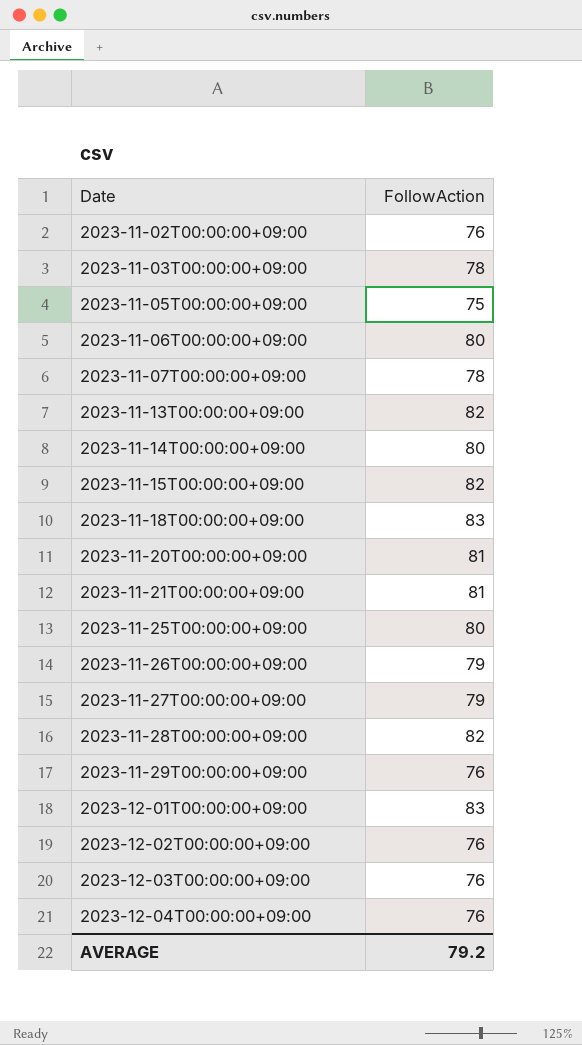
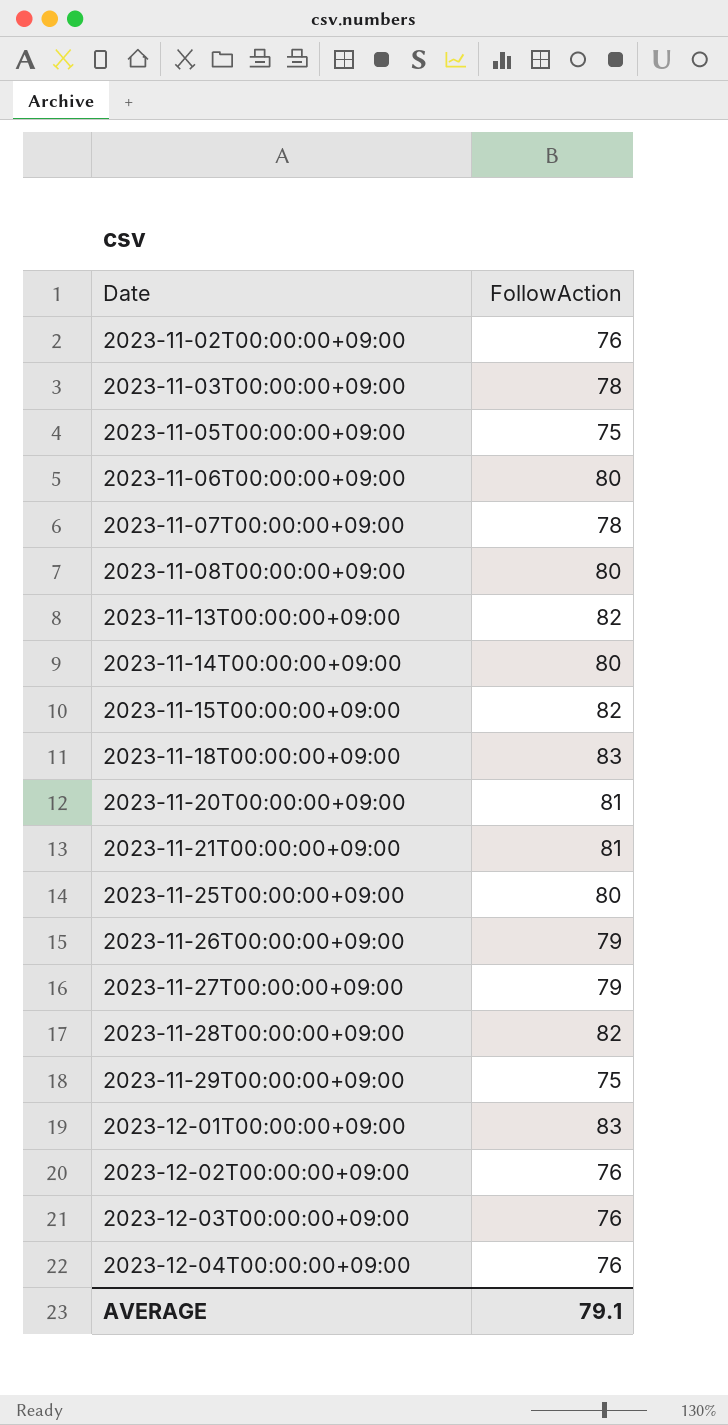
row 2023-11-08T00:00:00+09:00: none -> 80
2023-11-29T00:00:00+09:00 | FollowAction: 76 -> 75
AVERAGE | FollowAction: 79.2 -> 79.1

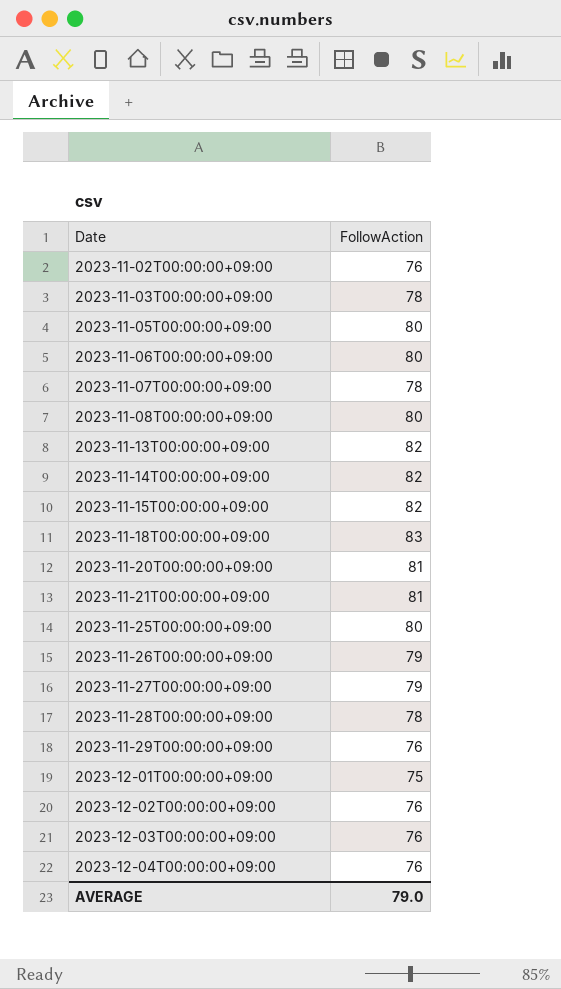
2023-11-05T00:00:00+09:00 | FollowAction: 75 -> 80
2023-11-14T00:00:00+09:00 | FollowAction: 80 -> 82
2023-11-28T00:00:00+09:00 | FollowAction: 82 -> 78
2023-11-29T00:00:00+09:00 | FollowAction: 75 -> 76
2023-12-01T00:00:00+09:00 | FollowAction: 83 -> 75
AVERAGE | FollowAction: 79.1 -> 79.0

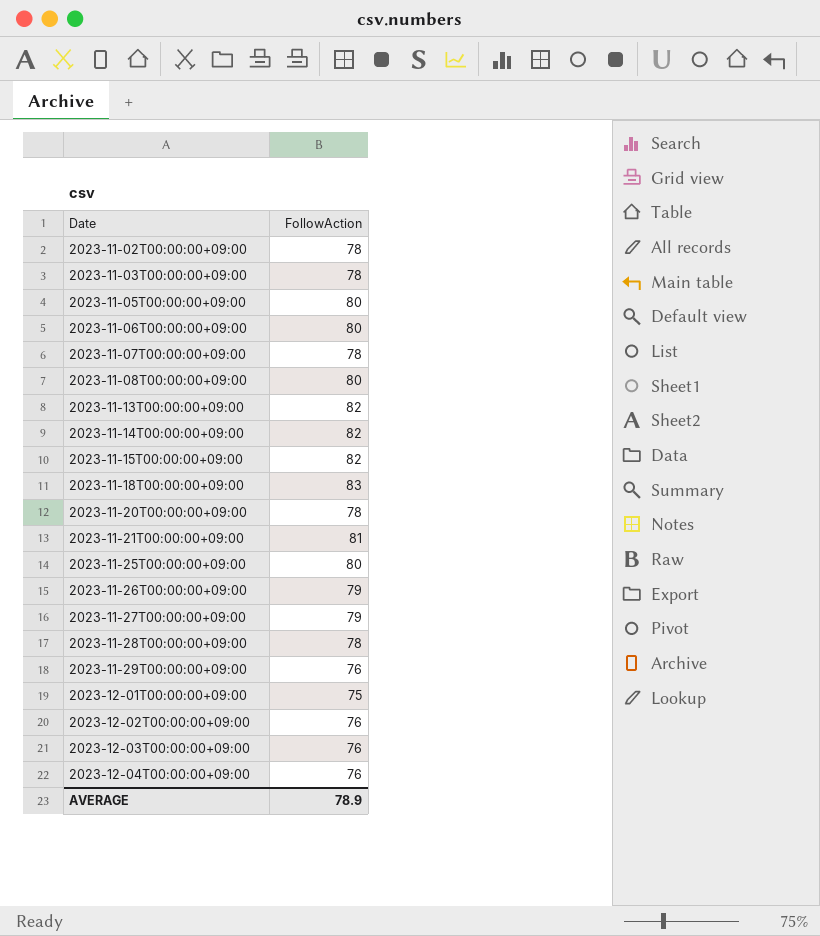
2023-11-02T00:00:00+09:00 | FollowAction: 76 -> 78
2023-11-20T00:00:00+09:00 | FollowAction: 81 -> 78
AVERAGE | FollowAction: 79.0 -> 78.9

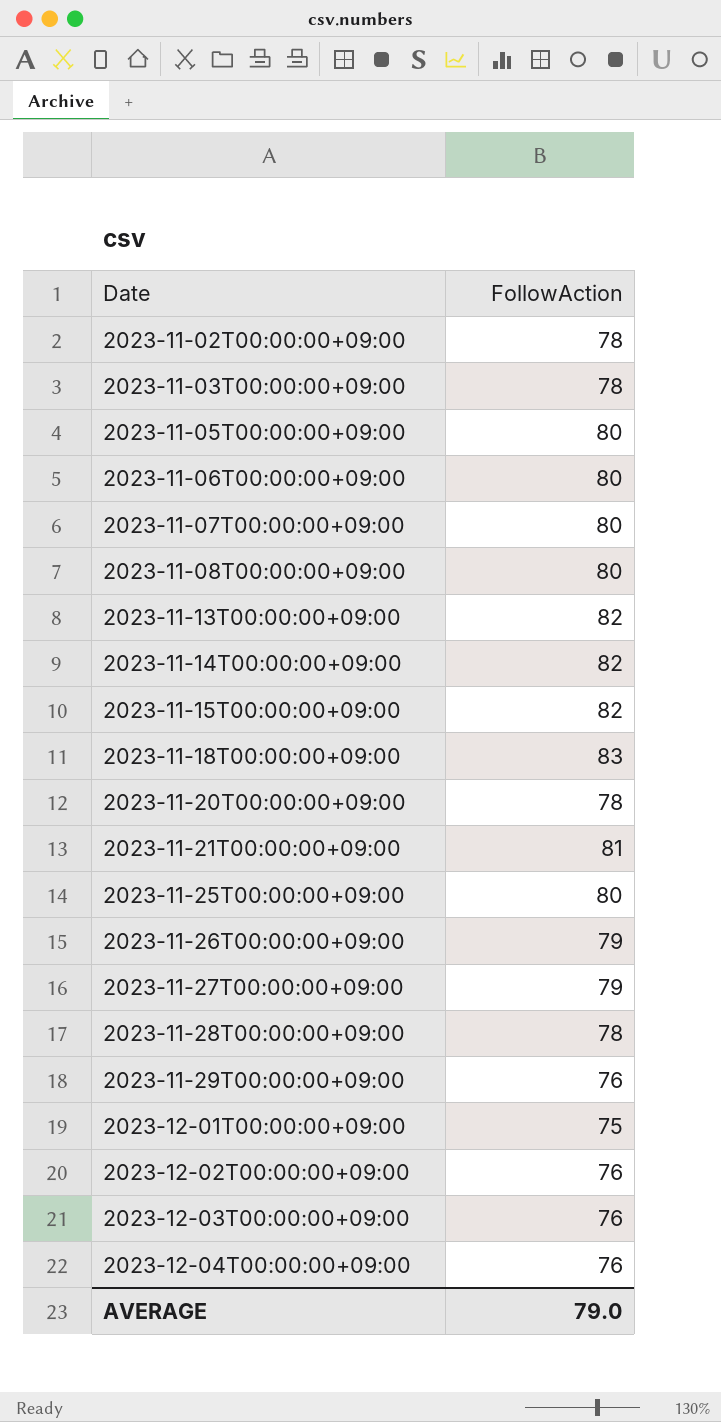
2023-11-07T00:00:00+09:00 | FollowAction: 78 -> 80
AVERAGE | FollowAction: 78.9 -> 79.0

